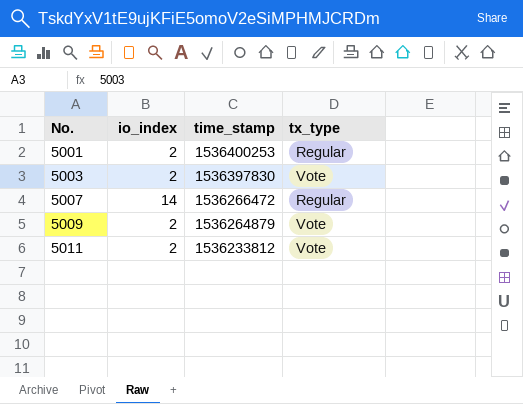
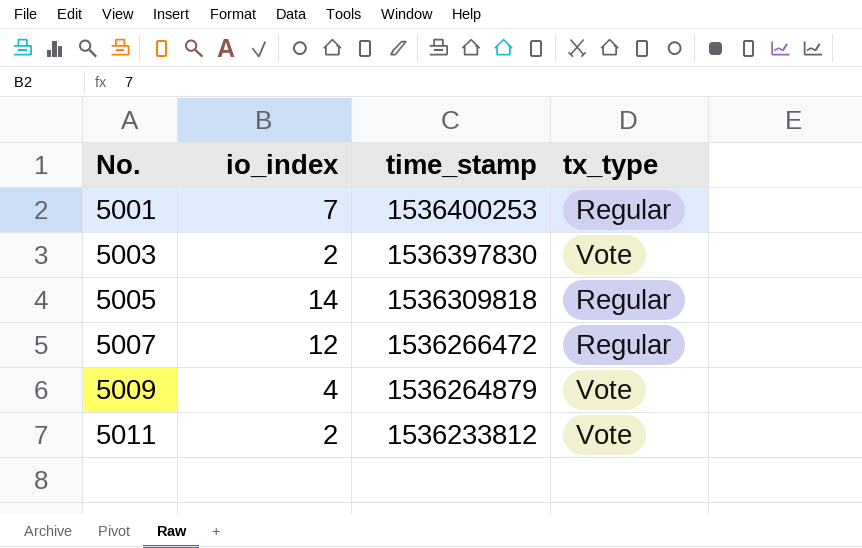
5001 | io_index: 2 -> 7
row 5005: none -> 14 | 1536309818 | Regular
5007 | io_index: 14 -> 12
5009 | io_index: 2 -> 4

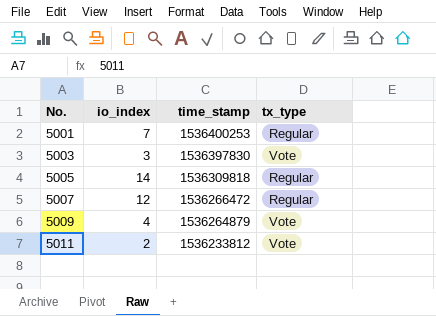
5003 | io_index: 2 -> 3

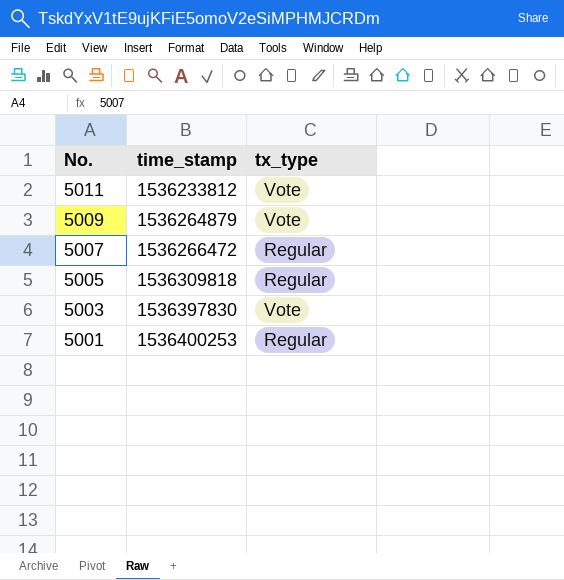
row order: No. ascending -> No. descending
column io_index | position: 2 -> none

